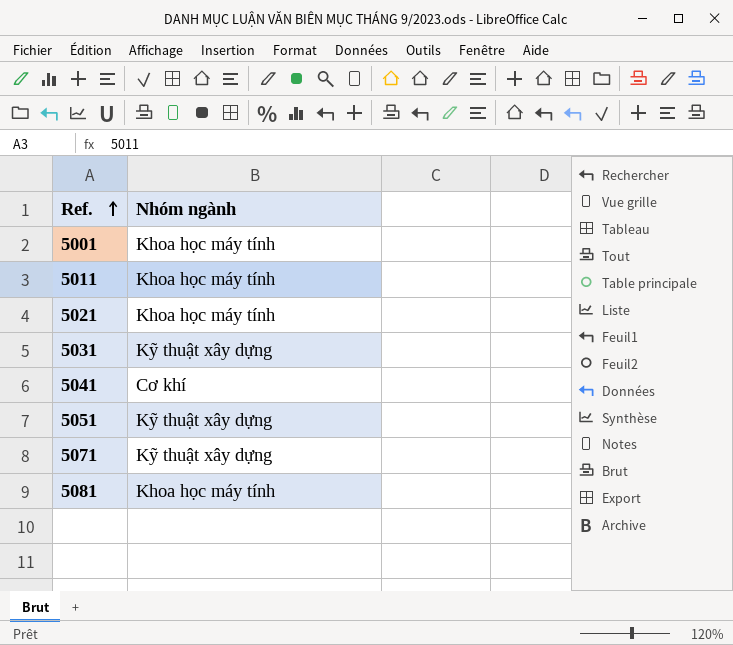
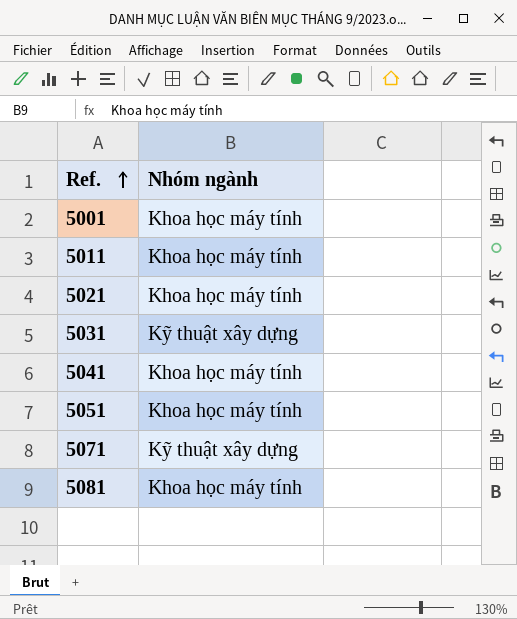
5041 | Nhóm ngành: Cơ khí -> Khoa học máy tính
5051 | Nhóm ngành: Kỹ thuật xây dựng -> Khoa học máy tính

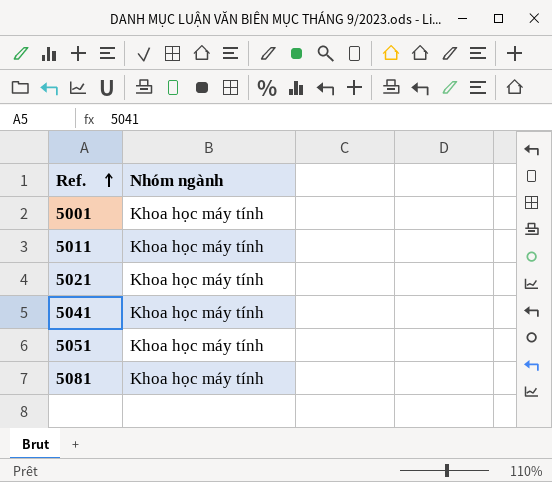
row 5031: Kỹ thuật xây dựng -> none
row 5071: Kỹ thuật xây dựng -> none

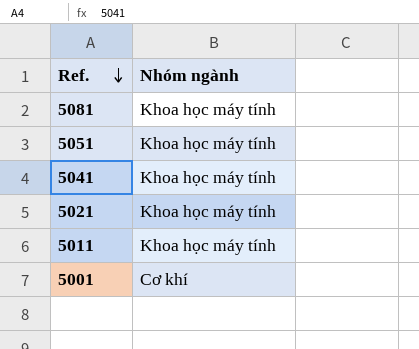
row order: Ref. ascending -> Ref. descending
5001 | Nhóm ngành: Khoa học máy tính -> Cơ khí

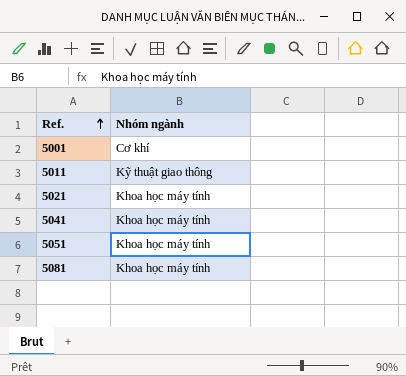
row order: Ref. descending -> Ref. ascending
5011 | Nhóm ngành: Khoa học máy tính -> Kỹ thuật giao thông

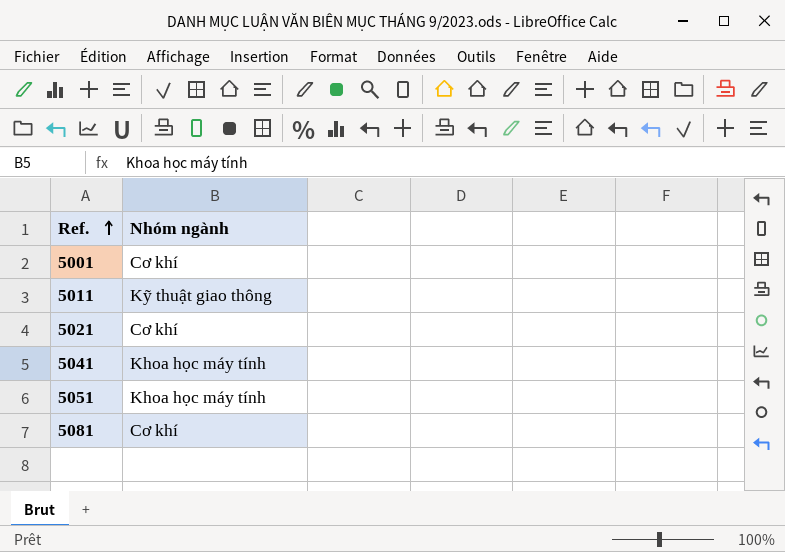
5021 | Nhóm ngành: Khoa học máy tính -> Cơ khí
5081 | Nhóm ngành: Khoa học máy tính -> Cơ khí

